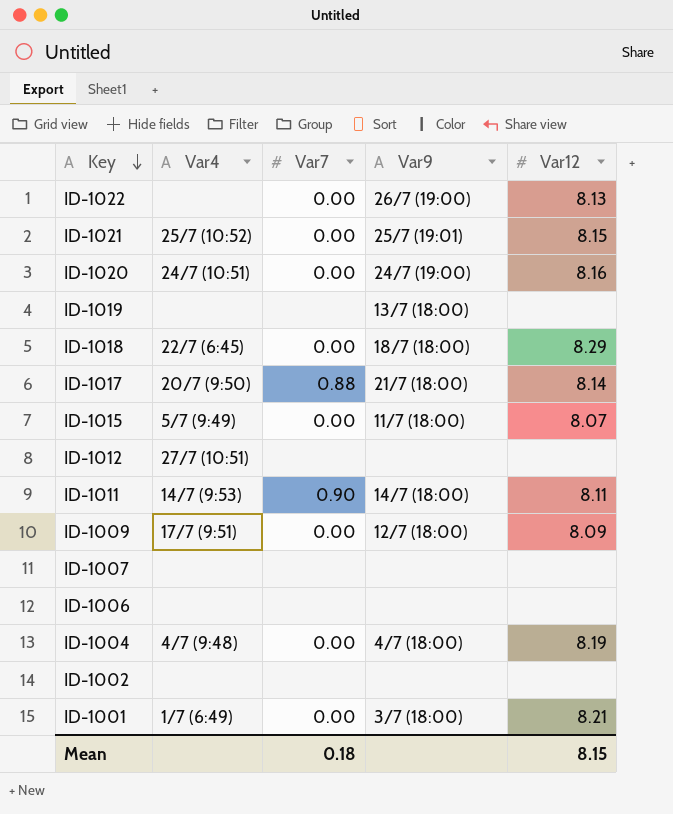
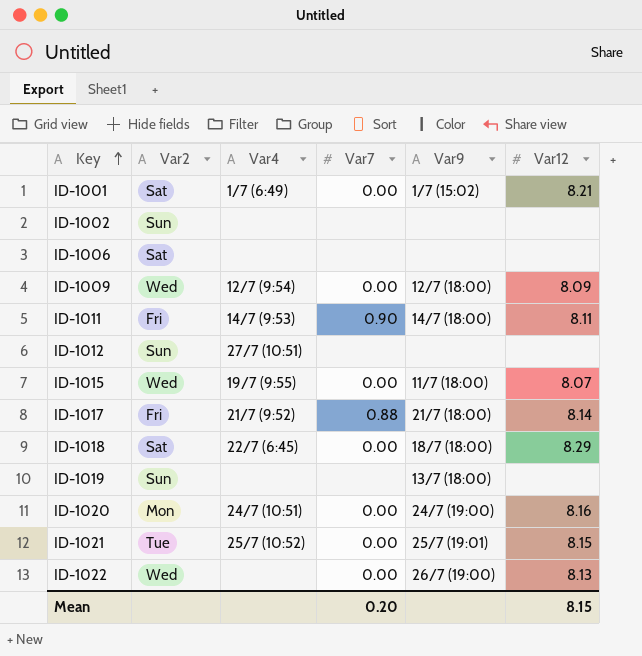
row order: Key descending -> Key ascending
column Var2 | position: none -> 2
row ID-1007: none | none | none | none -> none
row ID-1004: 4/7 (9:48) | 0.00 | 4/7 (18:00) | 8.19 -> none
ID-1001 | Var9: 3/7 (18:00) -> 1/7 (15:02)
ID-1009 | Var4: 17/7 (9:51) -> 12/7 (9:54)
ID-1015 | Var4: 5/7 (9:49) -> 19/7 (9:55)
ID-1017 | Var4: 20/7 (9:50) -> 21/7 (9:52)
Mean | Var7: 0.18 -> 0.20

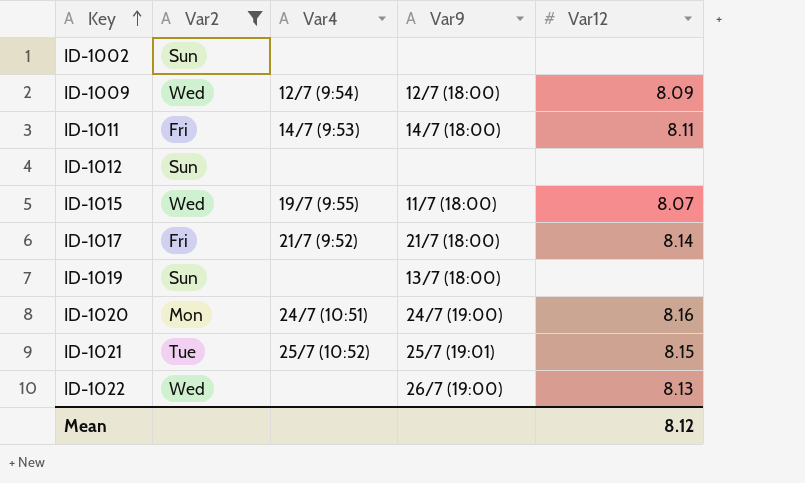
filter: none -> Var2 != Sat
column Var7 | position: 4 -> none
ID-1012 | Var4: 27/7 (10:51) -> none
Mean | Var12: 8.15 -> 8.12

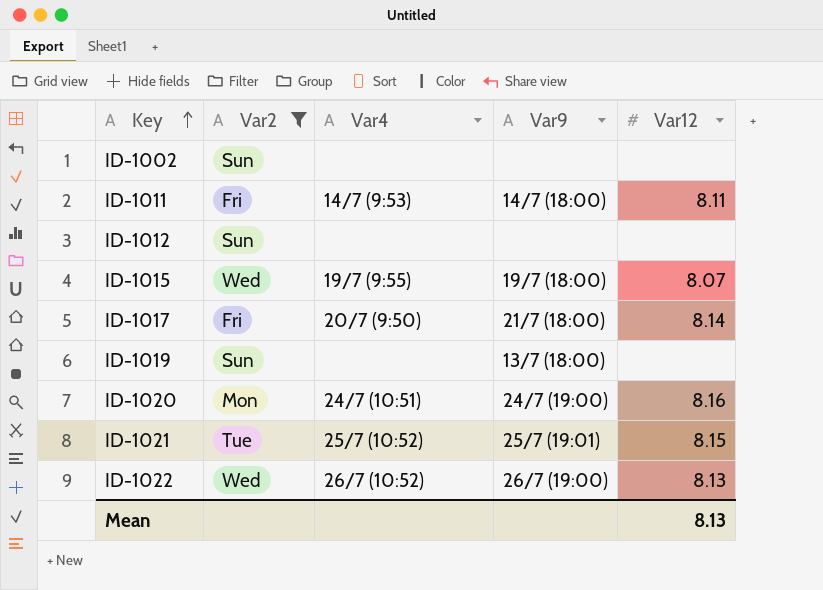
row ID-1009: Wed | 12/7 (9:54) | 12/7 (18:00) | 8.09 -> none
ID-1015 | Var9: 11/7 (18:00) -> 19/7 (18:00)
ID-1017 | Var4: 21/7 (9:52) -> 20/7 (9:50)
ID-1022 | Var4: none -> 26/7 (10:52)
Mean | Var12: 8.12 -> 8.13

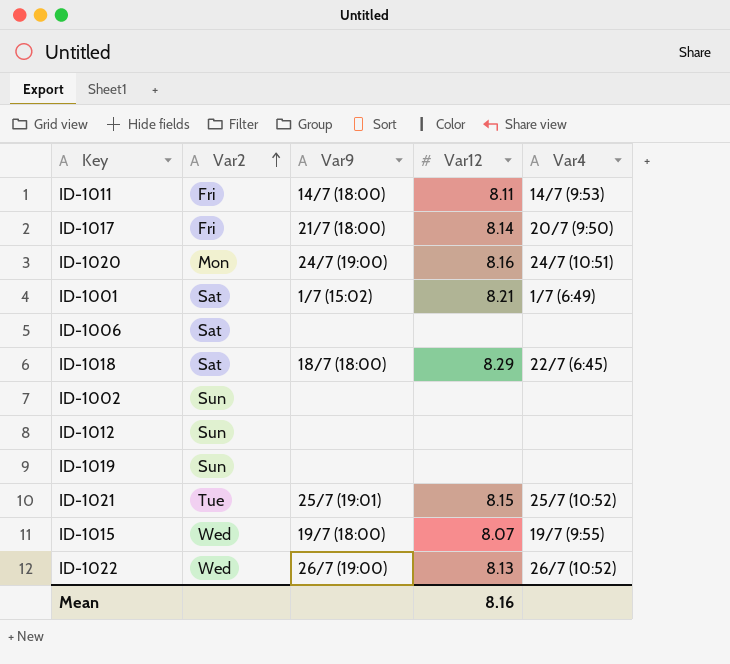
filter: Var2 != Sat -> none
row order: Key ascending -> Var2 ascending
column Var4 | position: 3 -> 5
ID-1019 | Var9: 13/7 (18:00) -> none
Mean | Var12: 8.13 -> 8.16

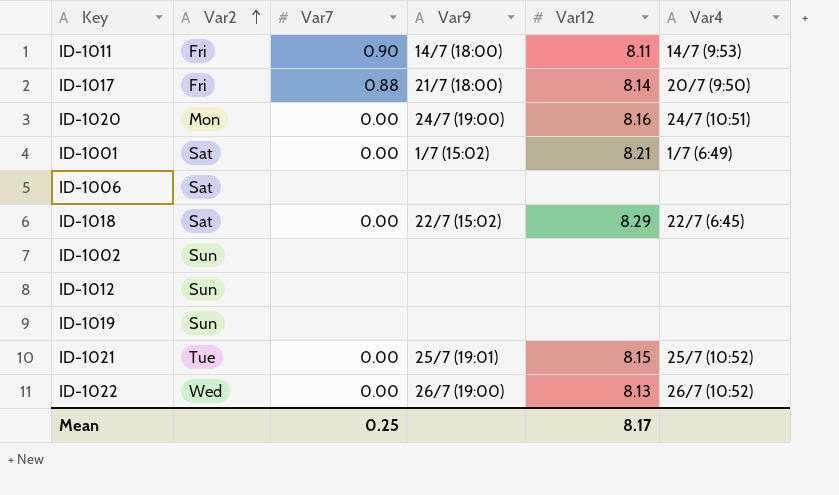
column Var7 | position: none -> 3
row ID-1015: Wed | 19/7 (18:00) | 8.07 | 19/7 (9:55) -> none
ID-1018 | Var9: 18/7 (18:00) -> 22/7 (15:02)
Mean | Var12: 8.16 -> 8.17

